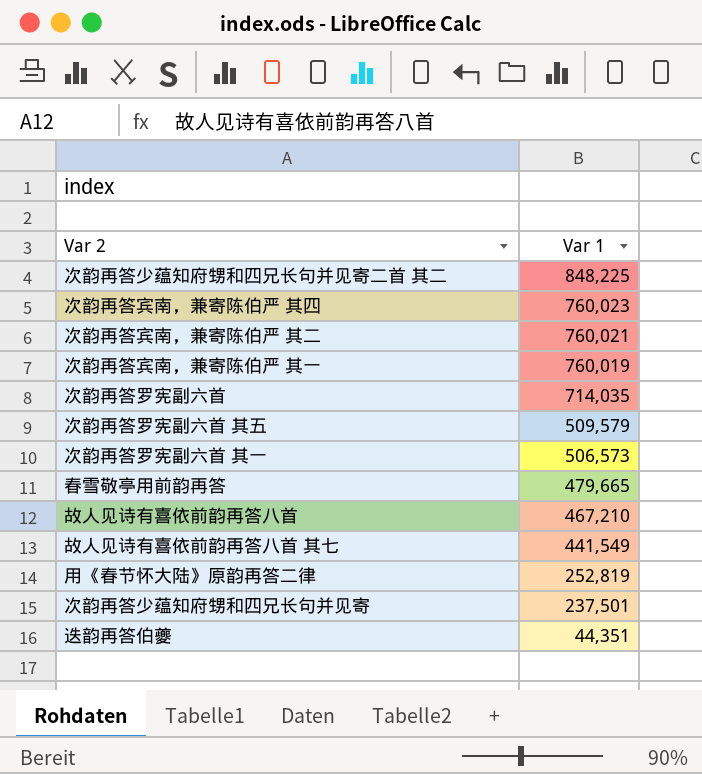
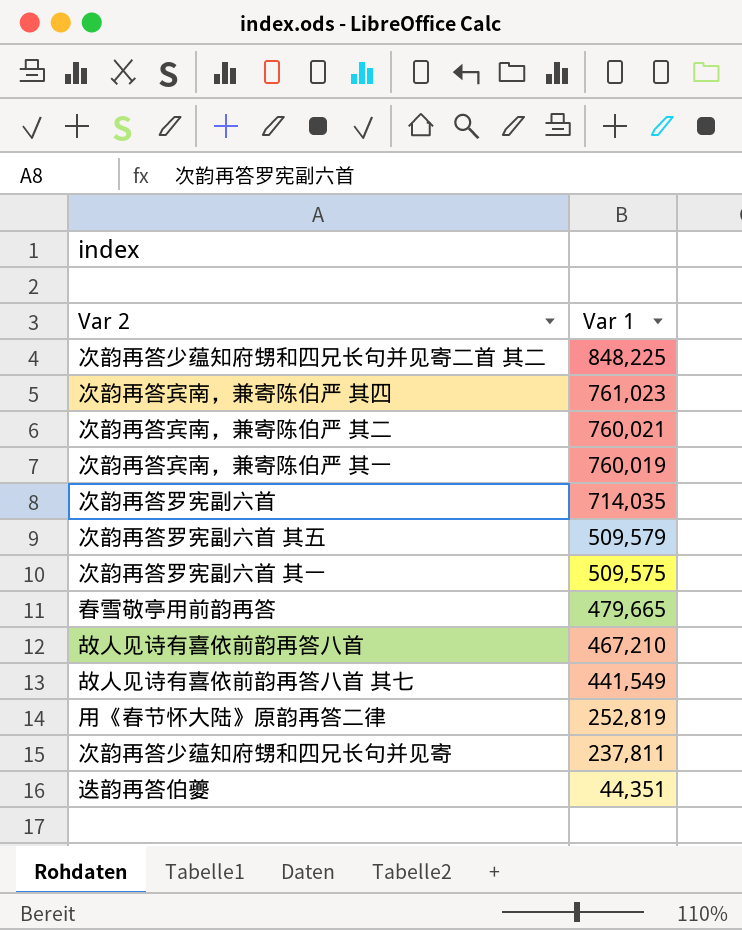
次韵再答宾南，兼寄陈伯严 其四 | Var 1: 760,023 -> 761,023
次韵再答罗宪副六首 其一 | Var 1: 506,573 -> 509,575
次韵再答少蕴知府甥和四兄长句并见寄 | Var 1: 237,501 -> 237,811

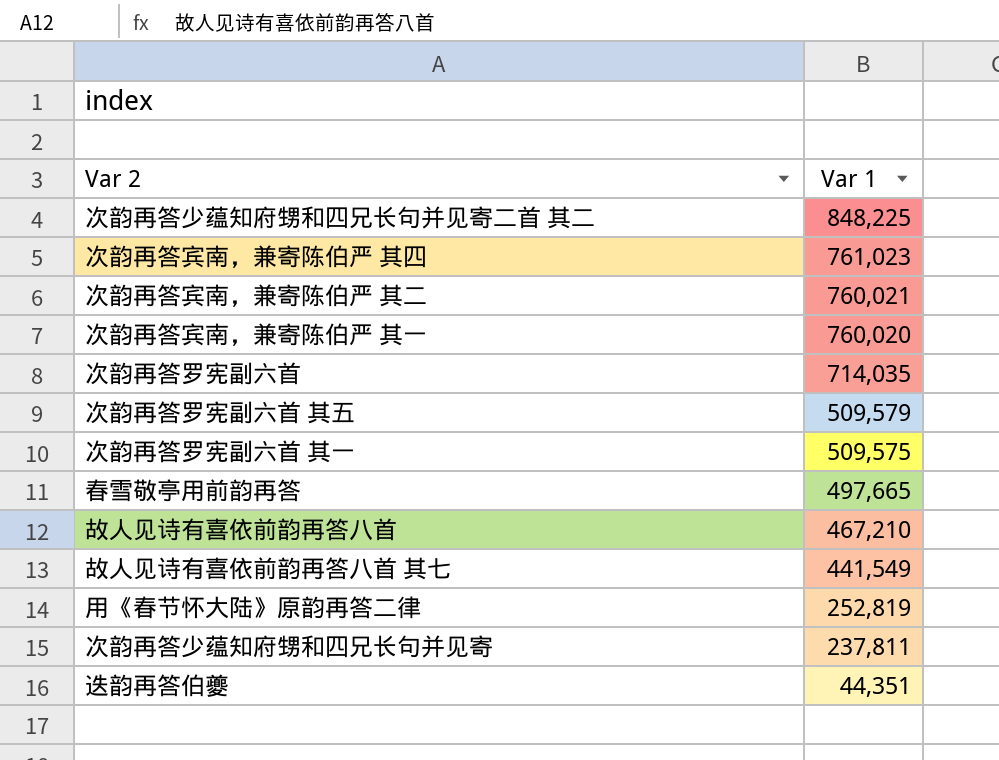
次韵再答宾南，兼寄陈伯严 其一 | Var 1: 760,019 -> 760,020
春雪敬亭用前韵再答 | Var 1: 479,665 -> 497,665

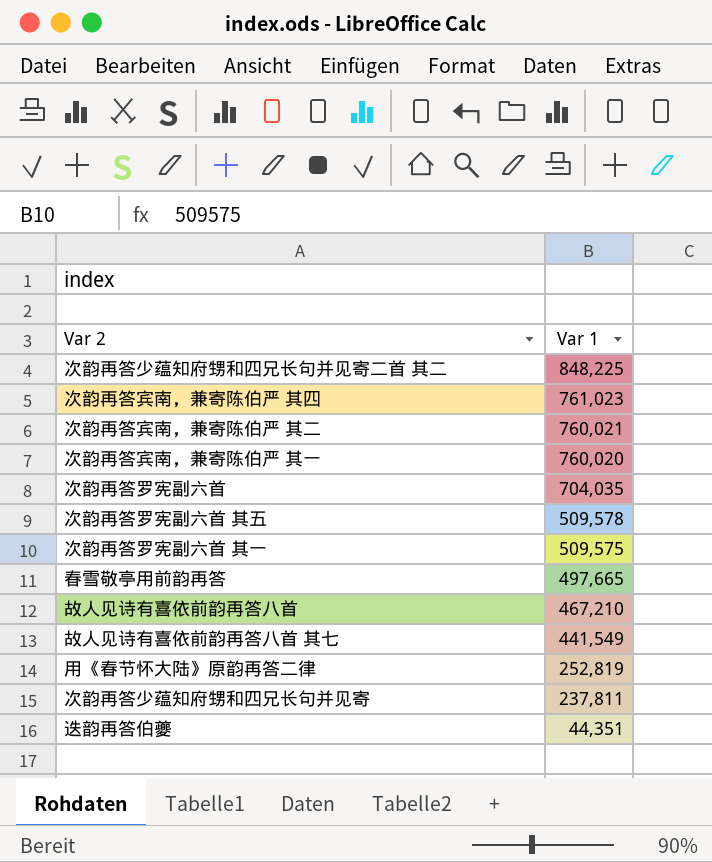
次韵再答罗宪副六首 | Var 1: 714,035 -> 704,035
次韵再答罗宪副六首 其五 | Var 1: 509,579 -> 509,578

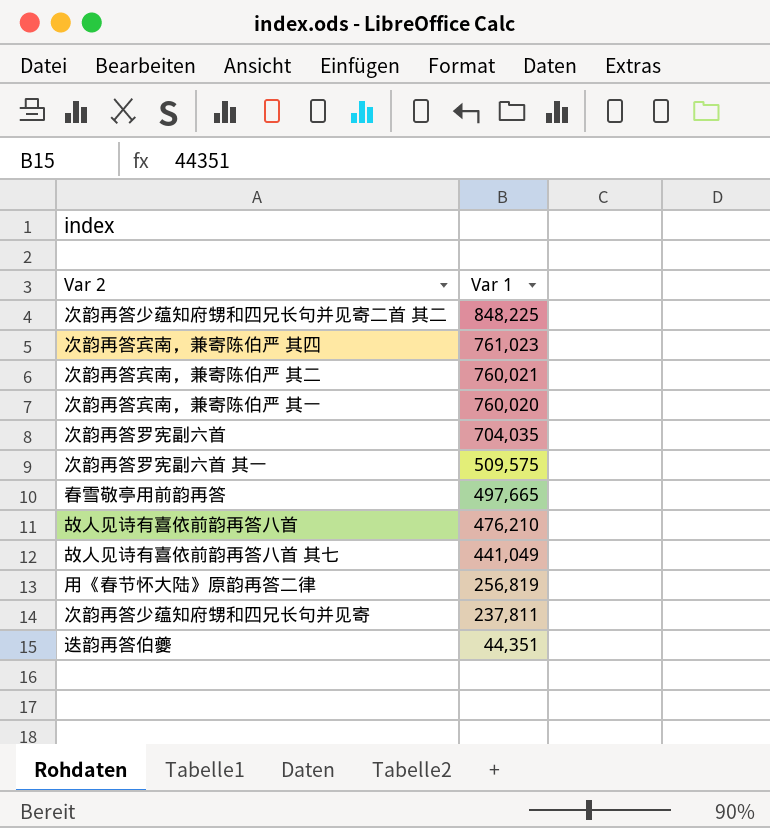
row 次韵再答罗宪副六首 其五: 509,578 -> none
故人见诗有喜依前韵再答八首 | Var 1: 467,210 -> 476,210
故人见诗有喜依前韵再答八首 其七 | Var 1: 441,549 -> 441,049
用《春节怀大陆》原韵再答二律 | Var 1: 252,819 -> 256,819

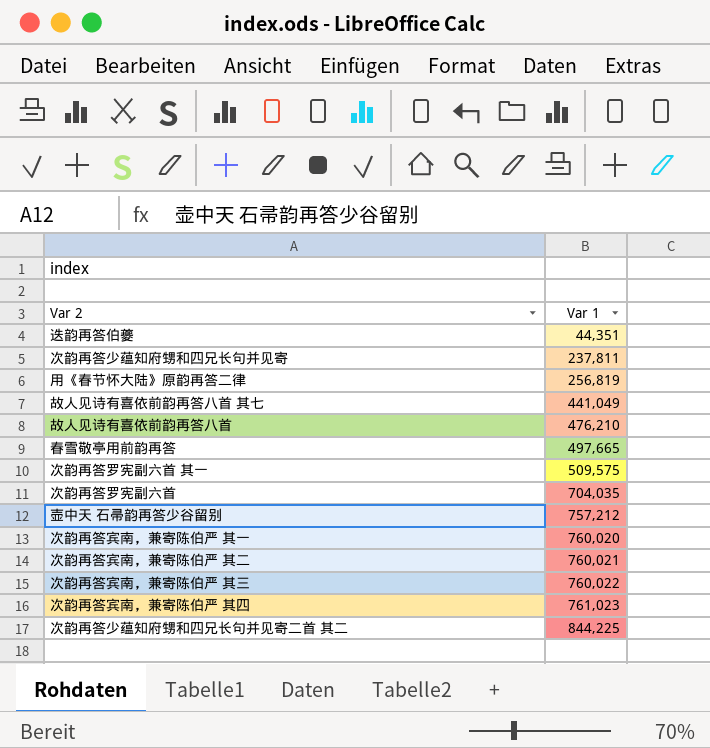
row order: Var 1 descending -> Var 1 ascending
row 壶中天 石帚韵再答少谷留别: none -> 757,212
row 次韵再答宾南，兼寄陈伯严 其三: none -> 760,022
次韵再答少蕴知府甥和四兄长句并见寄二首 其二 | Var 1: 848,225 -> 844,225

